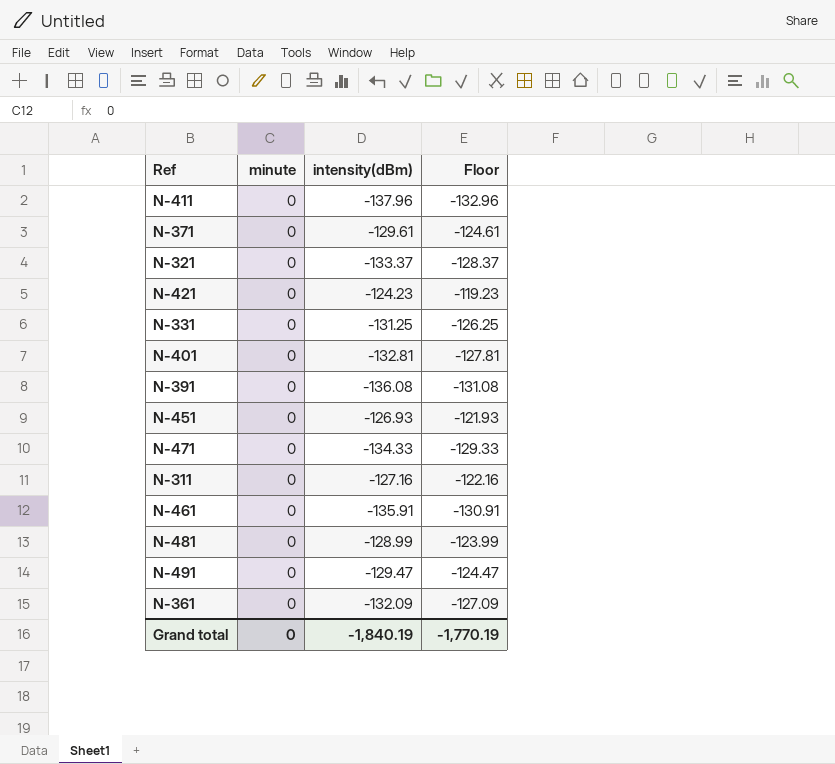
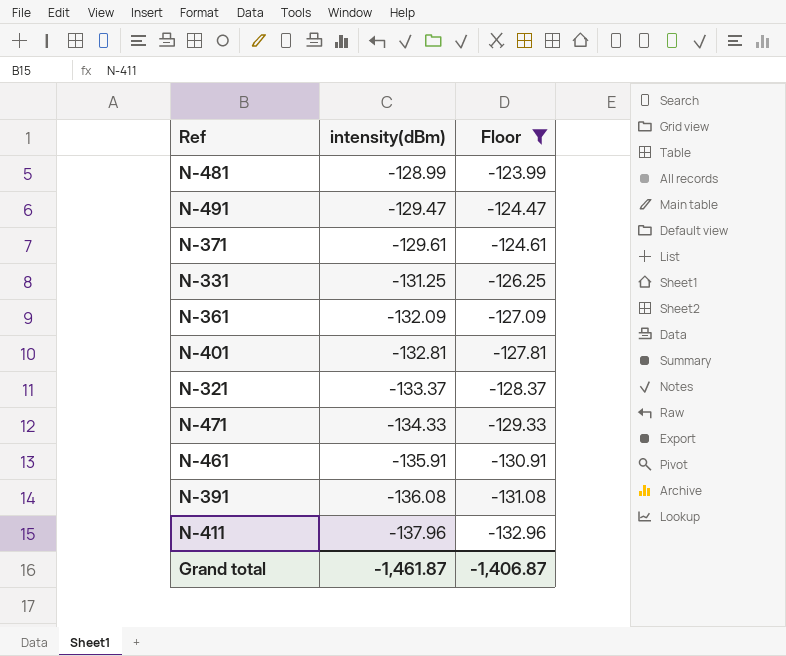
filter: none -> Floor <= -123.99
row order: none -> intensity(dBm) descending
column minute | position: 2 -> none
Grand total | intensity(dBm): -1,840.19 -> -1,461.87
Grand total | Floor: -1,770.19 -> -1,406.87

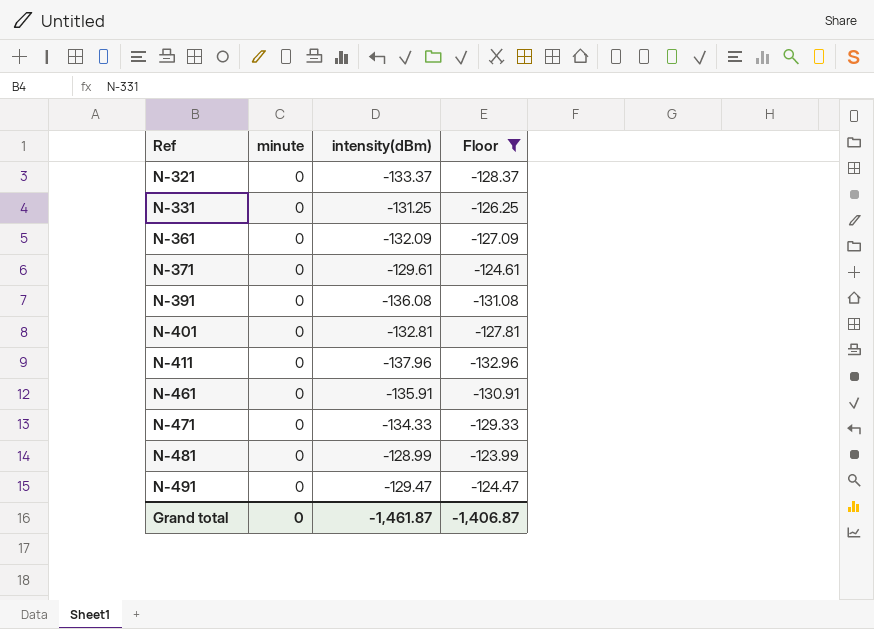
row order: intensity(dBm) descending -> Ref ascending
column minute | position: none -> 2

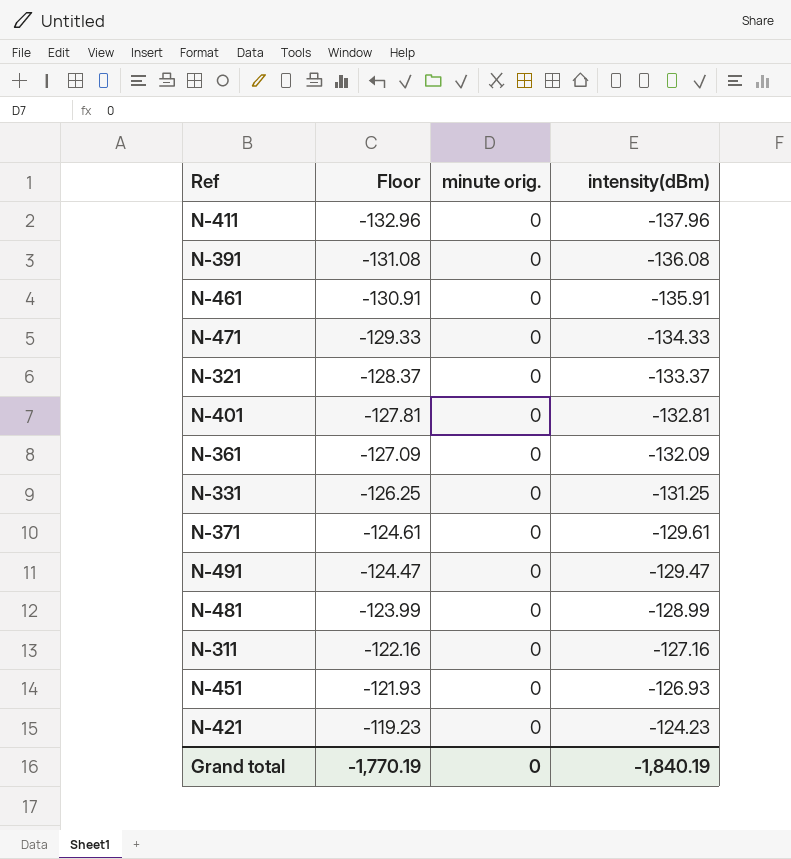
filter: Floor <= -123.99 -> none
row order: Ref ascending -> Floor ascending
column Floor | position: 4 -> 2
column name: minute -> minute orig.
Grand total | Floor: -1,406.87 -> -1,770.19
Grand total | intensity(dBm): -1,461.87 -> -1,840.19

